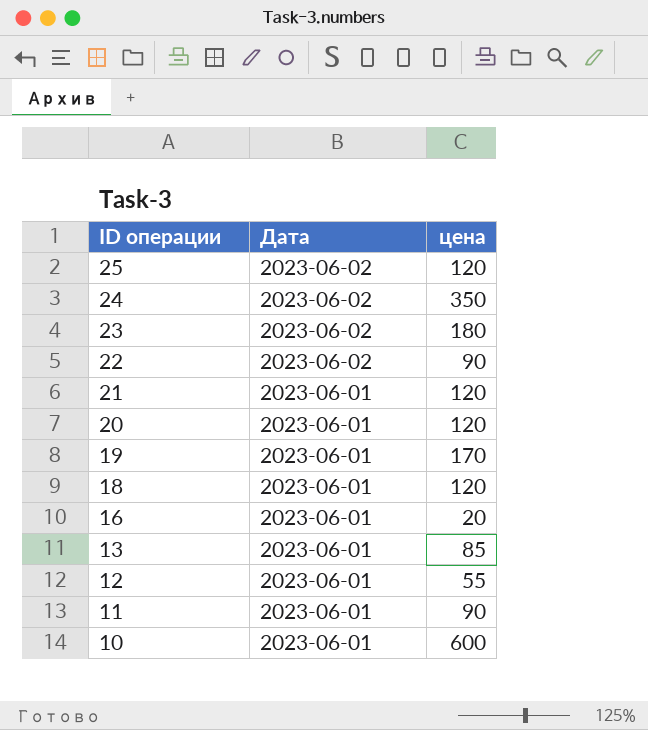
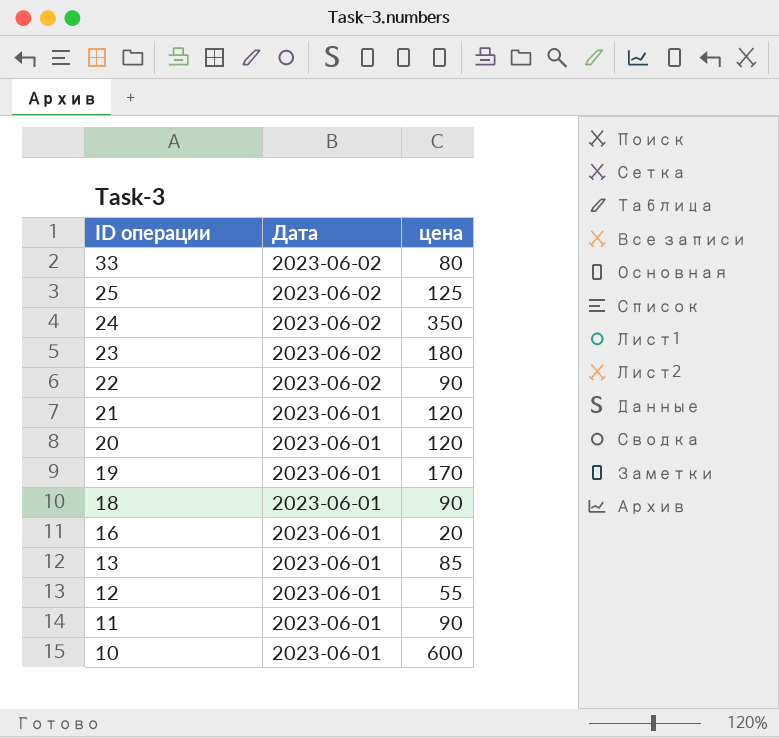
row 33: none -> 2023-06-02 | 80
25 | цена: 120 -> 125
18 | цена: 120 -> 90

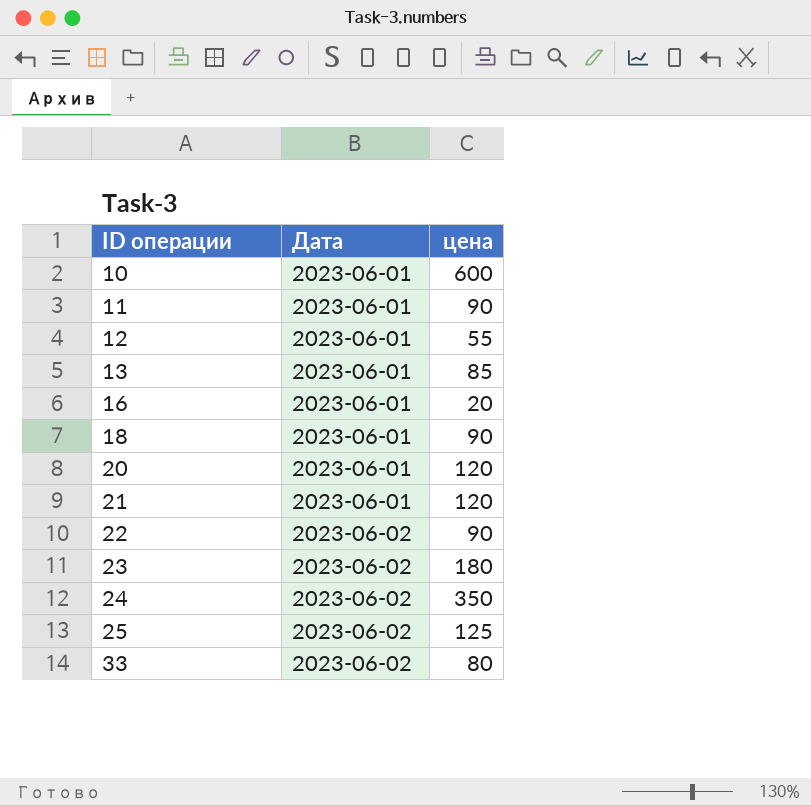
row order: ID операции descending -> ID операции ascending
row 19: 2023-06-01 | 170 -> none

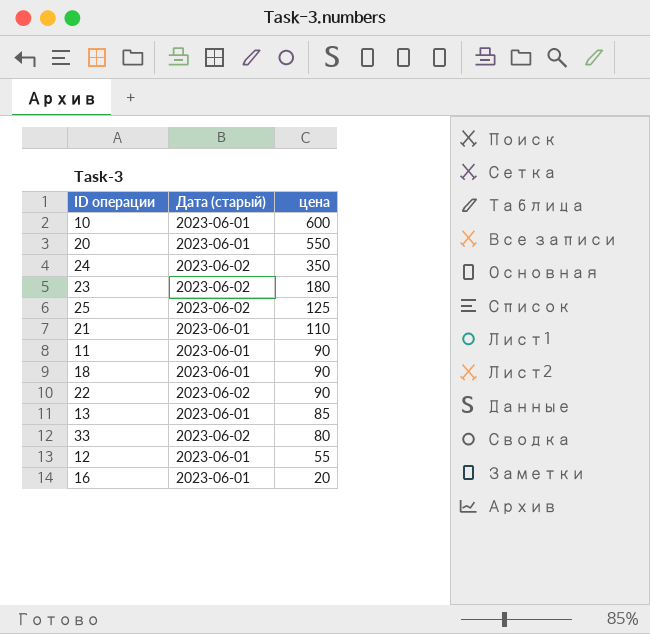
row order: ID операции ascending -> цена descending
column name: Дата -> Дата (старый)
20 | цена: 120 -> 550
21 | цена: 120 -> 110

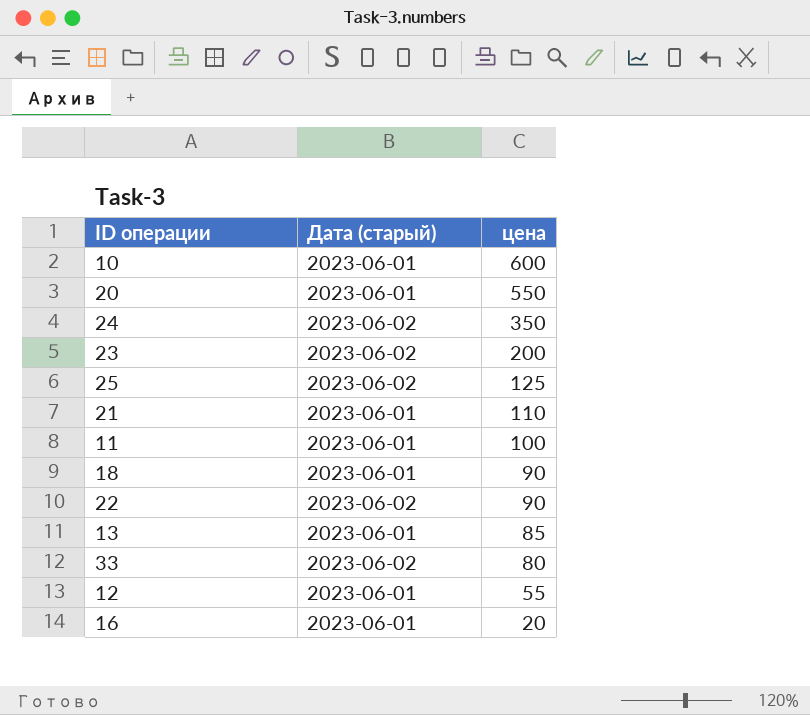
23 | цена: 180 -> 200
11 | цена: 90 -> 100

